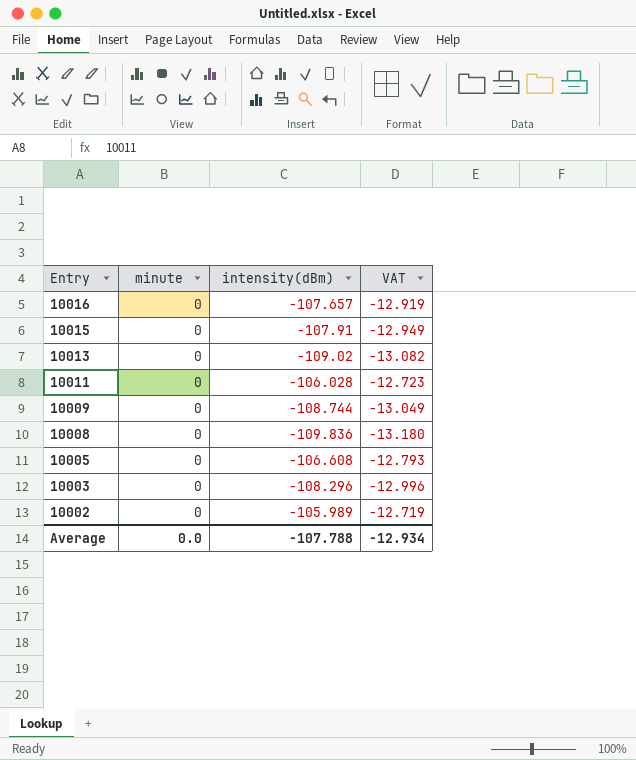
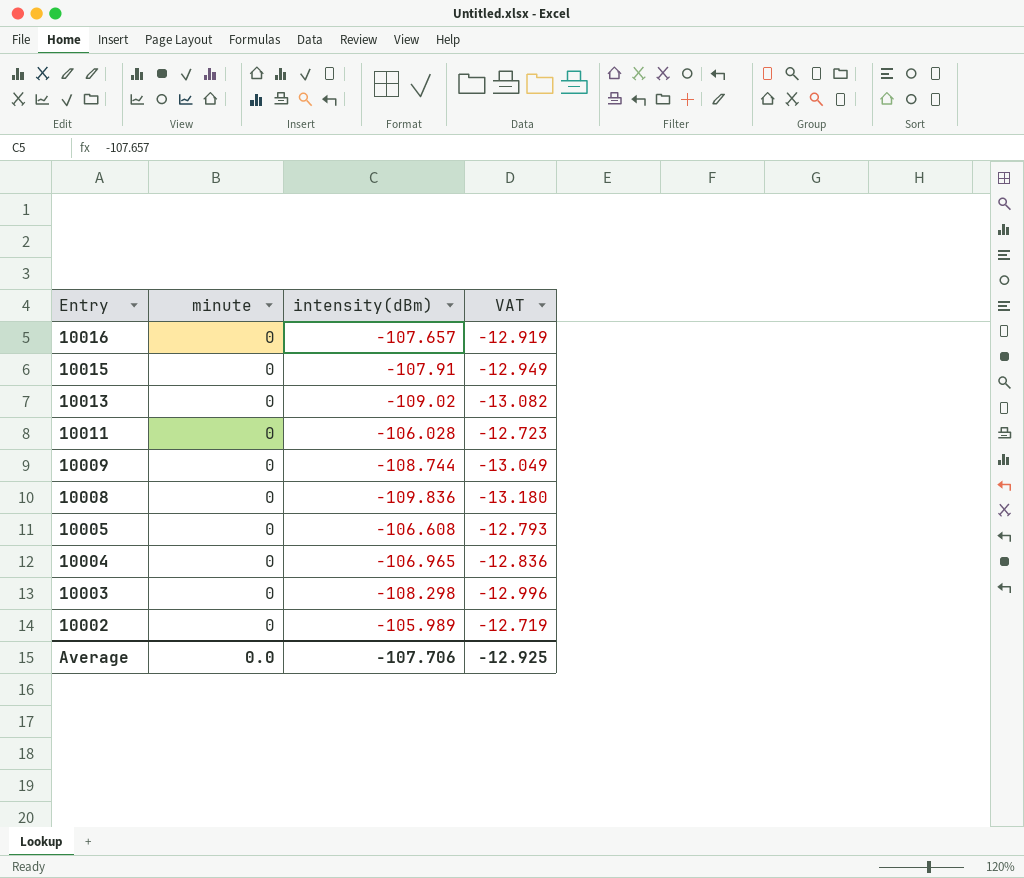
row 10004: none -> 0 | -106.965 | -12.836
10003 | intensity(dBm): -108.296 -> -108.298
Average | intensity(dBm): -107.788 -> -107.706
Average | VAT: -12.934 -> -12.925

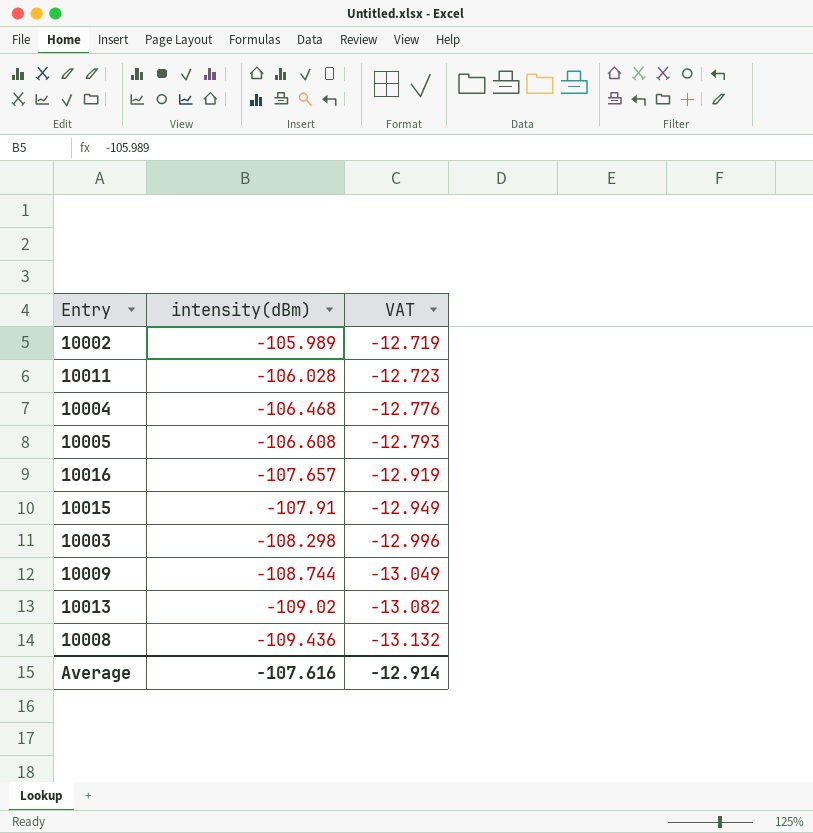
row order: Entry descending -> intensity(dBm) descending
column minute | position: 2 -> none
10004 | intensity(dBm): -106.965 -> -106.468
10004 | VAT: -12.836 -> -12.776
10008 | intensity(dBm): -109.836 -> -109.436
10008 | VAT: -13.180 -> -13.132
Average | intensity(dBm): -107.706 -> -107.616
Average | VAT: -12.925 -> -12.914

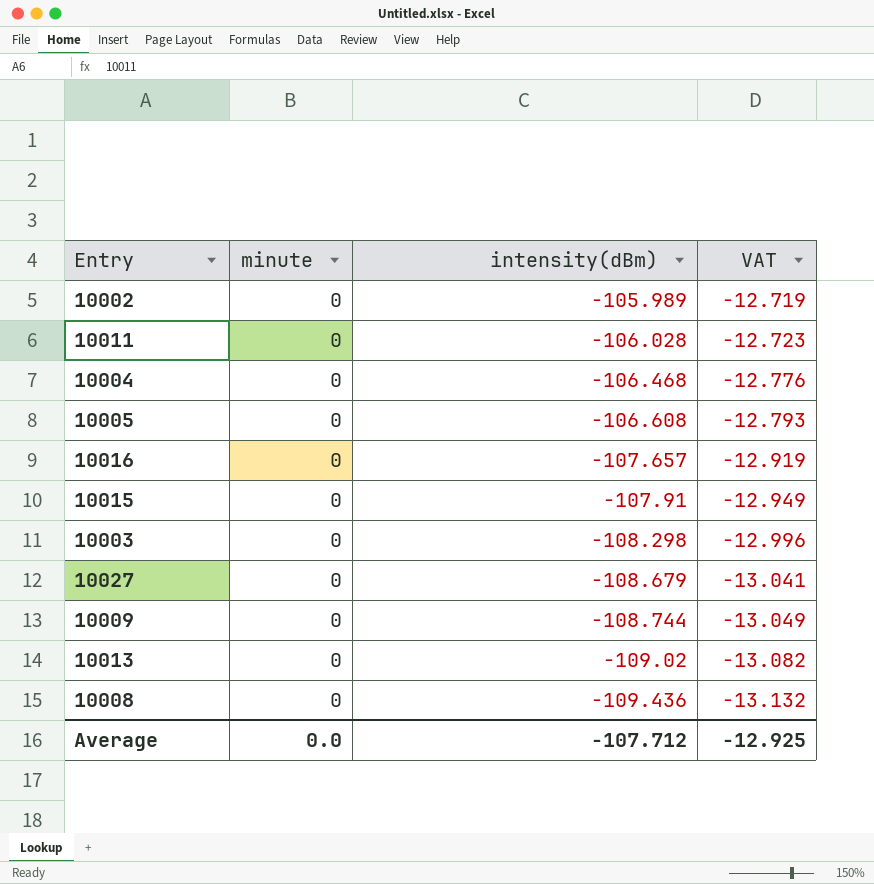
column minute | position: none -> 2
row 10027: none -> 0 | -108.679 | -13.041
Average | intensity(dBm): -107.616 -> -107.712
Average | VAT: -12.914 -> -12.925

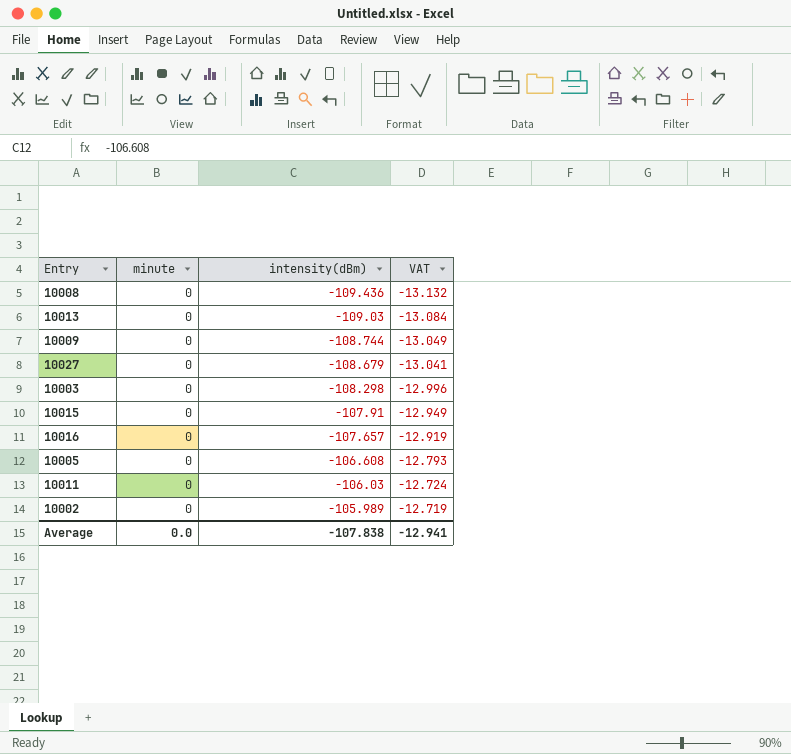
row order: intensity(dBm) descending -> intensity(dBm) ascending
row 10004: 0 | -106.468 | -12.776 -> none
10013 | intensity(dBm): -109.02 -> -109.03
10013 | VAT: -13.082 -> -13.084
10011 | intensity(dBm): -106.028 -> -106.03
10011 | VAT: -12.723 -> -12.724
Average | intensity(dBm): -107.712 -> -107.838
Average | VAT: -12.925 -> -12.941

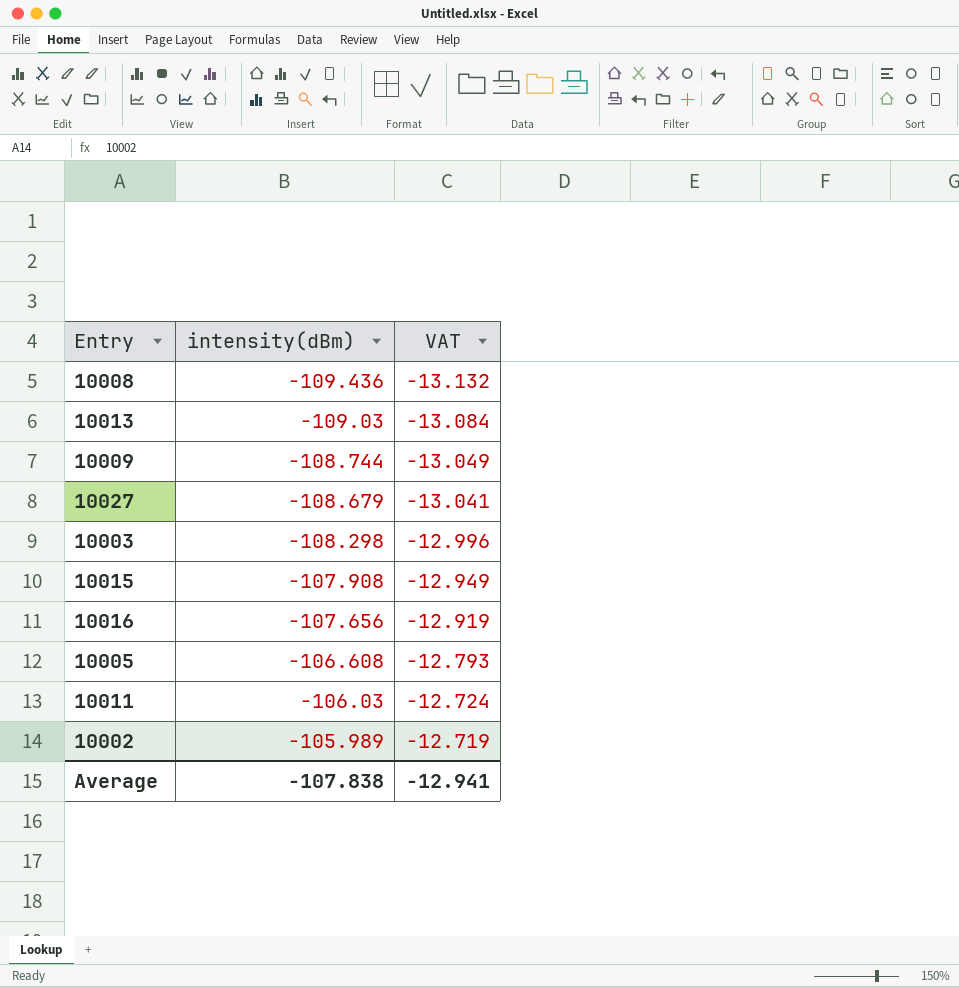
column minute | position: 2 -> none
10015 | intensity(dBm): -107.91 -> -107.908
10016 | intensity(dBm): -107.657 -> -107.656

